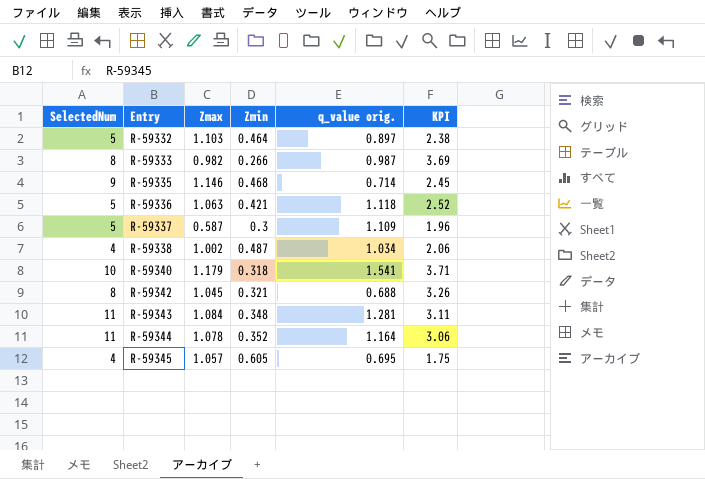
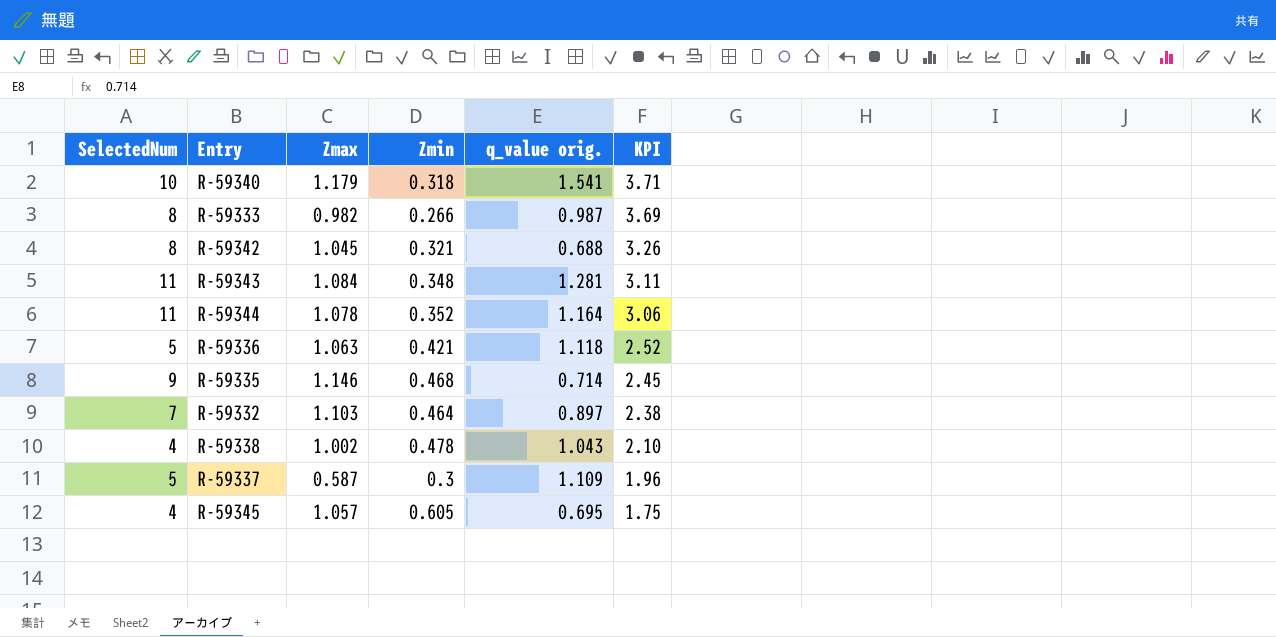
row order: Entry ascending -> KPI descending
R-59332 | SelectedNum: 5 -> 7
R-59338 | Zmin: 0.487 -> 0.478
R-59338 | q_value orig.: 1.034 -> 1.043
R-59338 | KPI: 2.06 -> 2.10

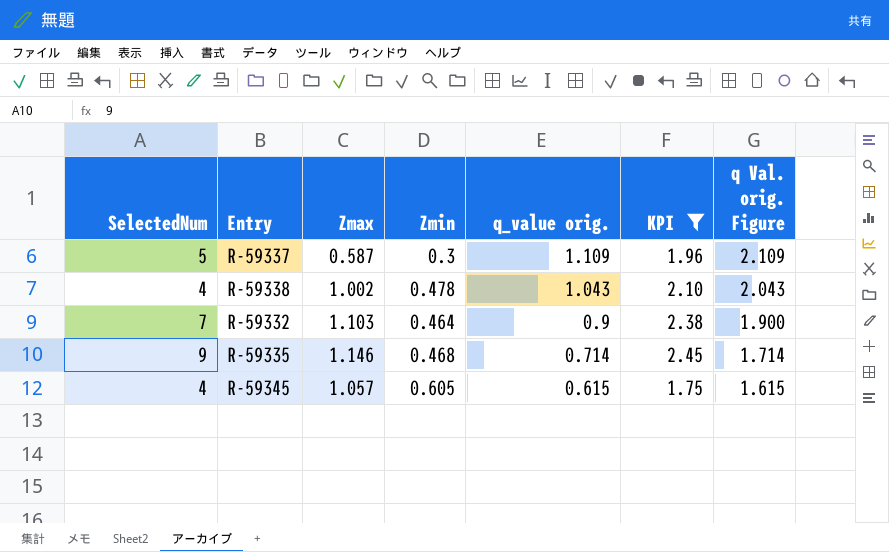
filter: none -> KPI <= 2.45
row order: KPI descending -> q_value orig. descending
column q Val. orig. Figure | formula: none -> [q_value orig.] + 1
R-59332 | q_value orig.: 0.897 -> 0.9
R-59345 | q_value orig.: 0.695 -> 0.615

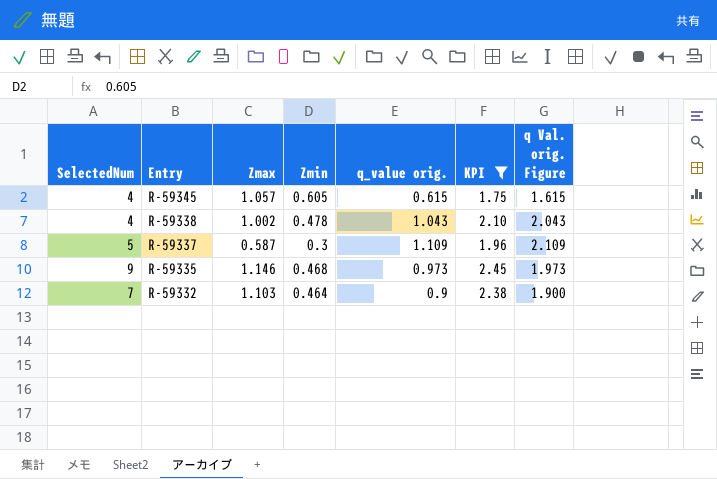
row order: q_value orig. descending -> Entry descending
R-59335 | q_value orig.: 0.714 -> 0.973
R-59335 | q Val. orig. Figure: 1.714 -> 1.973

